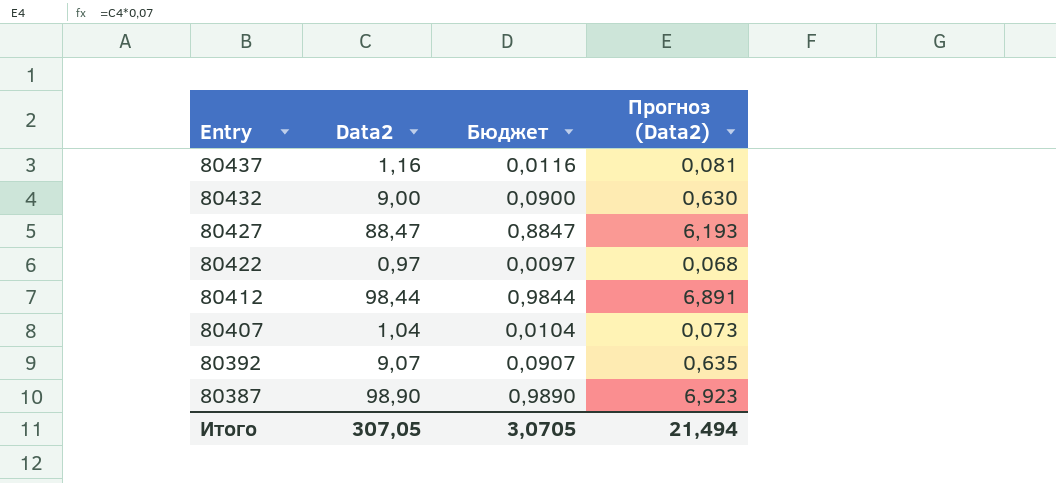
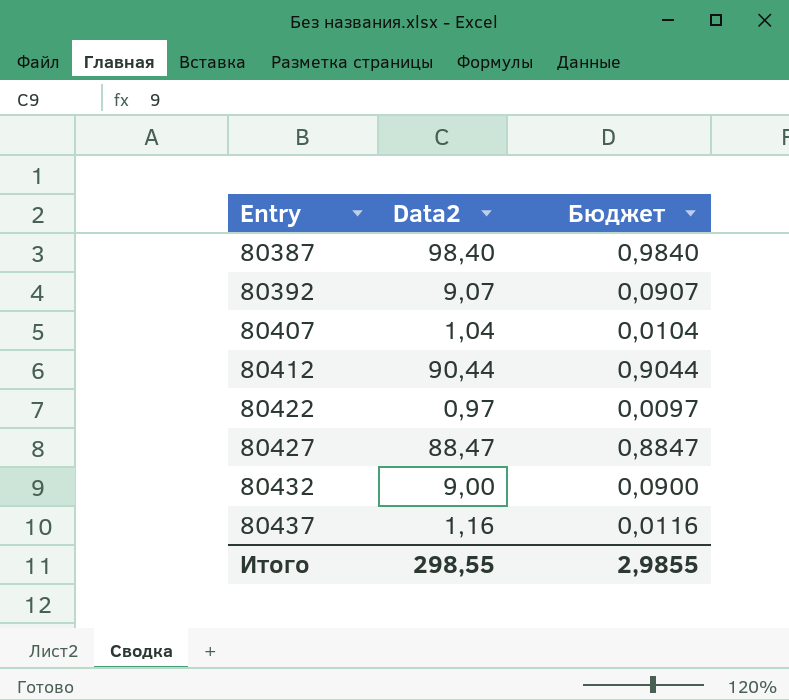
row order: Entry descending -> Entry ascending
column Прогноз (Data2) | formula: [Data2] * 0,07 -> none
80387 | Data2: 98,90 -> 98,40
80387 | Бюджет: 0,9890 -> 0,9840
80412 | Data2: 98,44 -> 90,44
80412 | Бюджет: 0,9844 -> 0,9044
Итого | Data2: 307,05 -> 298,55
Итого | Бюджет: 3,0705 -> 2,9855

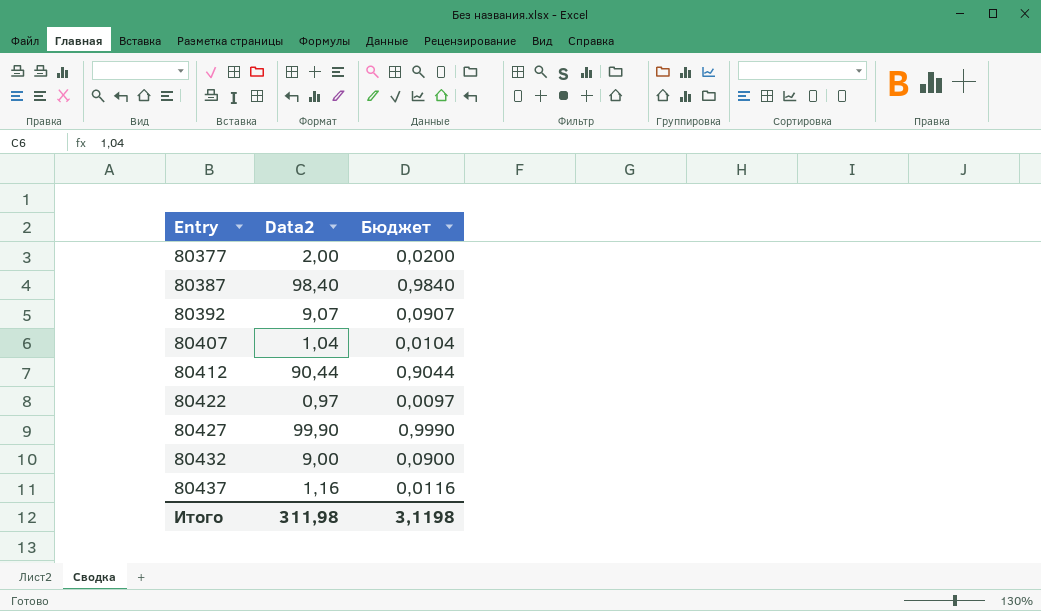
row 80377: none -> 2,00 | 0,0200
80427 | Data2: 88,47 -> 99,90
80427 | Бюджет: 0,8847 -> 0,9990
Итого | Data2: 298,55 -> 311,98
Итого | Бюджет: 2,9855 -> 3,1198

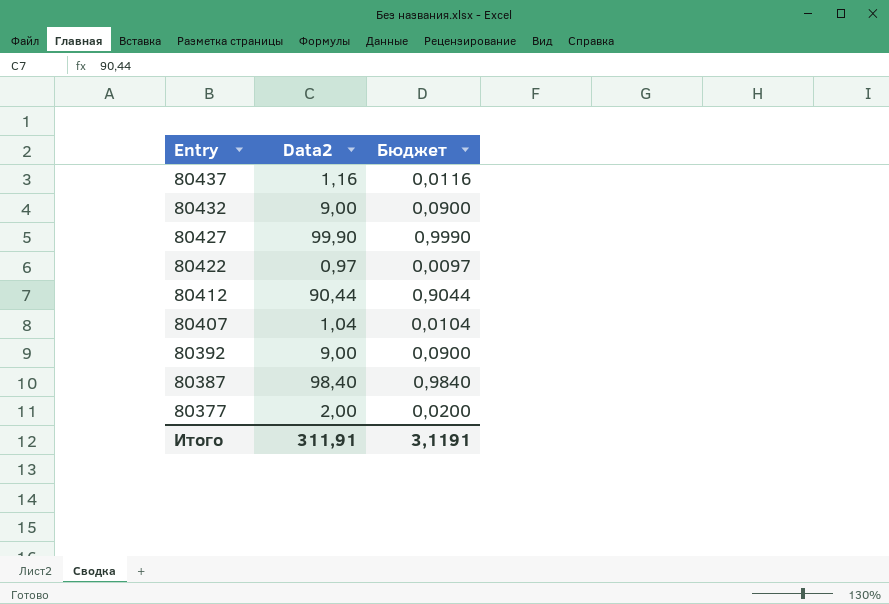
row order: Entry ascending -> Entry descending
80392 | Data2: 9,07 -> 9,00
80392 | Бюджет: 0,0907 -> 0,0900
Итого | Data2: 311,98 -> 311,91
Итого | Бюджет: 3,1198 -> 3,1191

